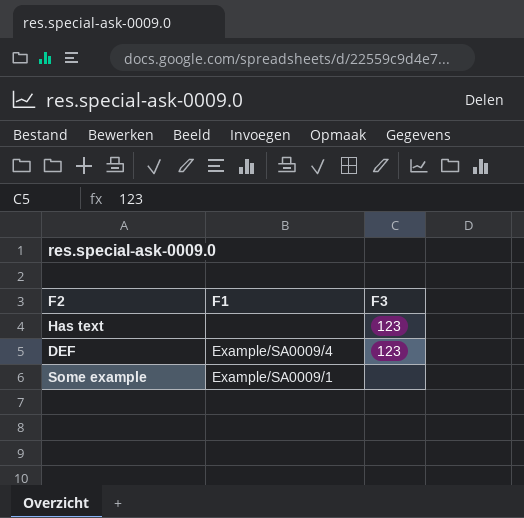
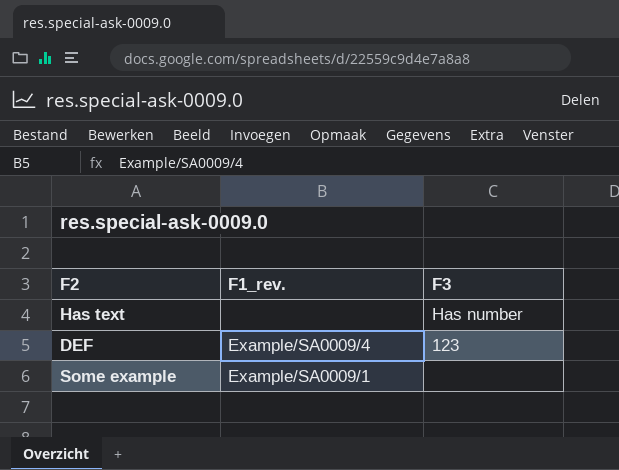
column name: F1 -> F1_rev.
Has text | F3: 123 -> Has number

